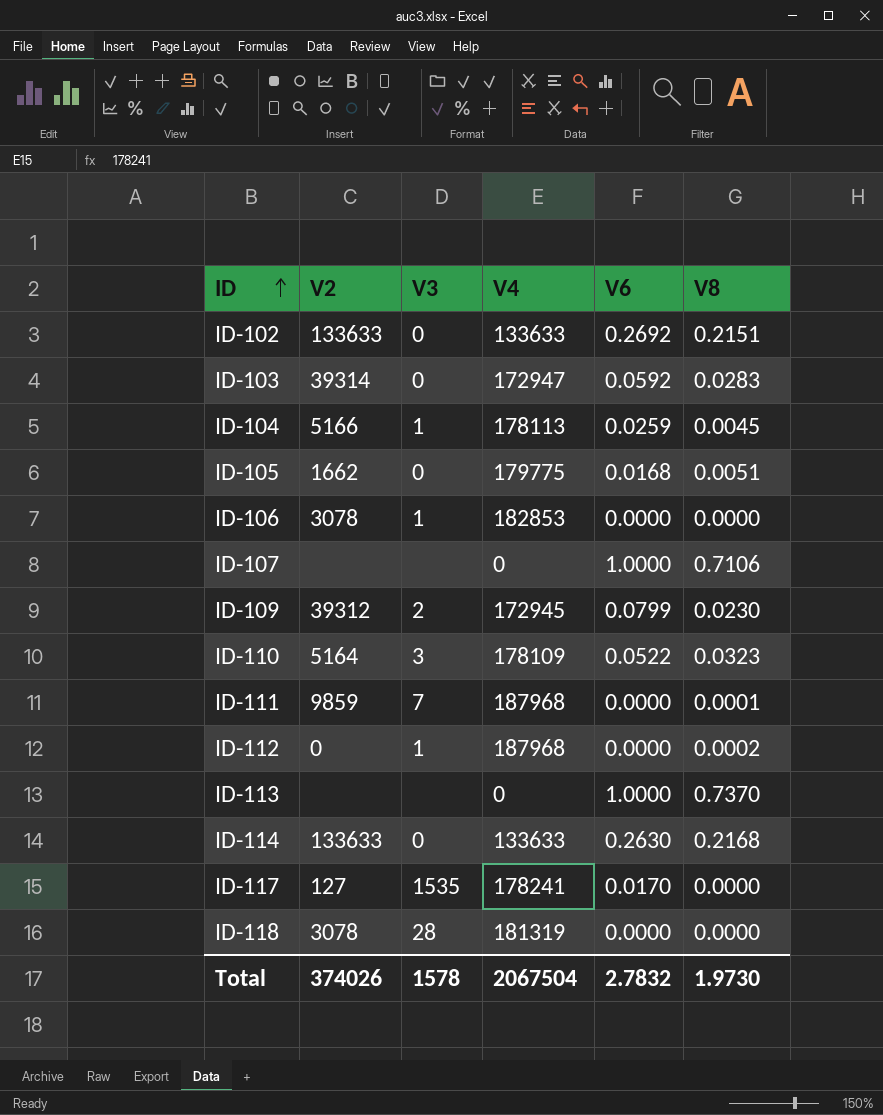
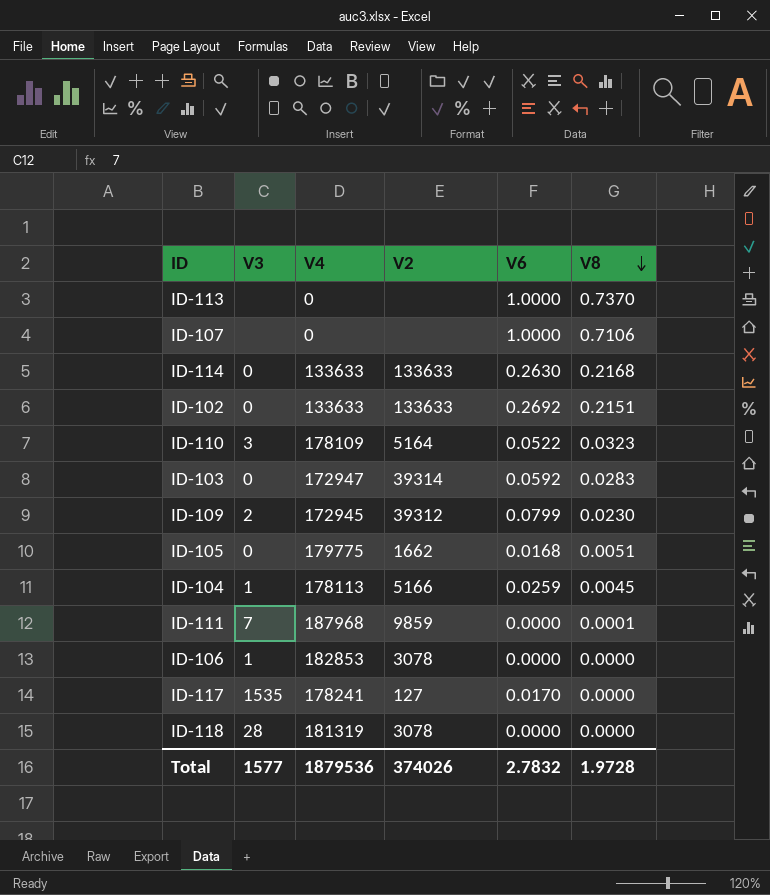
row order: ID ascending -> V8 descending
column V2 | position: 2 -> 4
row ID-112: 0 | 1 | 187968 | 0.0000 | 0.0002 -> none
Total | V3: 1578 -> 1577
Total | V4: 2067504 -> 1879536
Total | V8: 1.9730 -> 1.9728

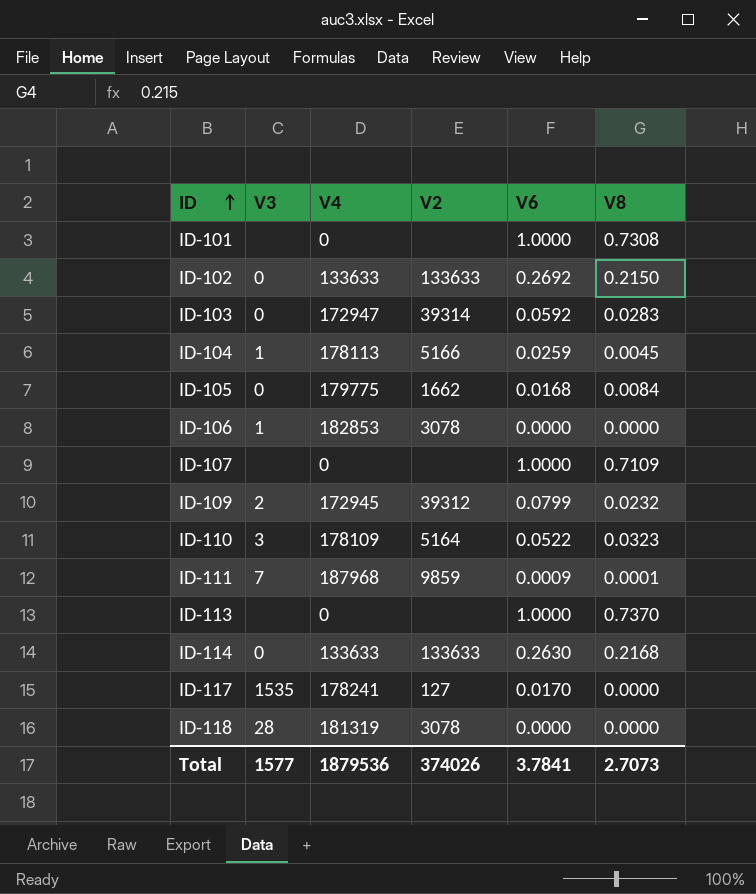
row order: V8 descending -> ID ascending
row ID-101: none -> none | 0 | none | 1.0000 | 0.7308
ID-102 | V8: 0.2151 -> 0.2150
ID-105 | V8: 0.0051 -> 0.0084
ID-107 | V8: 0.7106 -> 0.7109
ID-109 | V8: 0.0230 -> 0.0232
ID-111 | V6: 0.0000 -> 0.0009
Total | V6: 2.7832 -> 3.7841
Total | V8: 1.9728 -> 2.7073

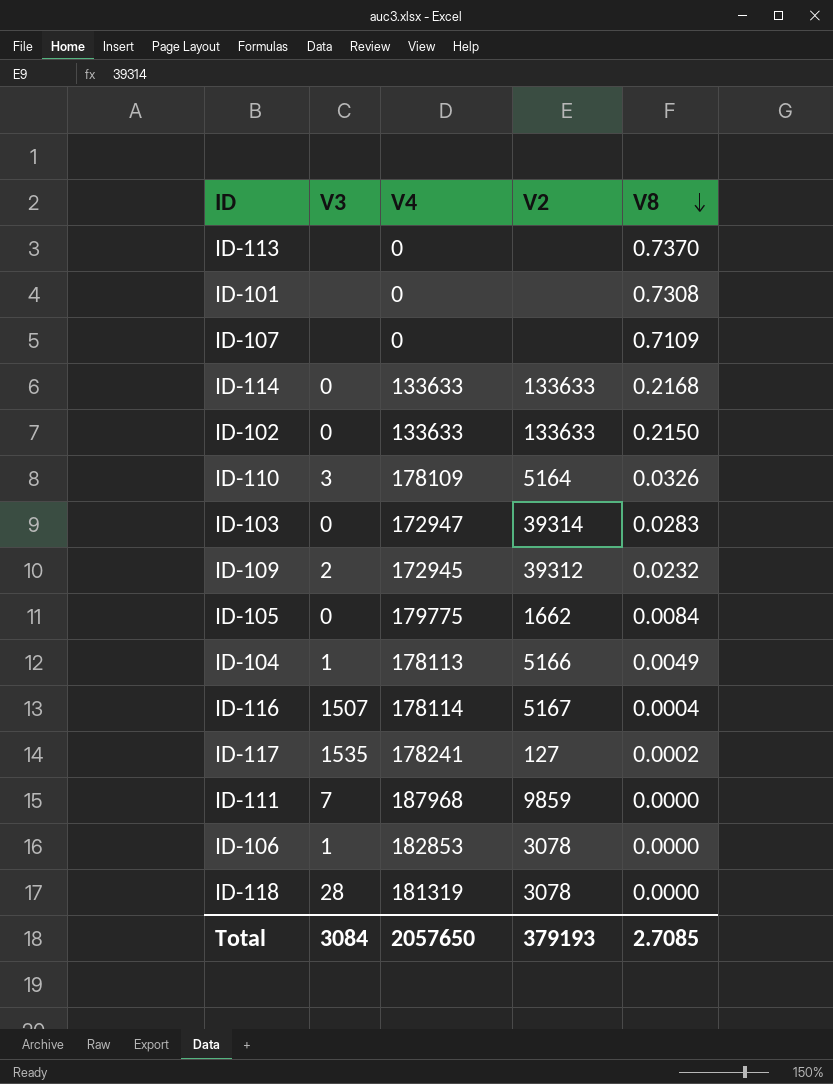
row order: ID ascending -> V8 descending
column V6 | position: 5 -> none
ID-110 | V8: 0.0323 -> 0.0326
ID-104 | V8: 0.0045 -> 0.0049
row ID-116: none -> 1507 | 178114 | 5167 | 0.0004
ID-117 | V8: 0.0000 -> 0.0002
ID-111 | V8: 0.0001 -> 0.0000
Total | V3: 1577 -> 3084
Total | V4: 1879536 -> 2057650
Total | V2: 374026 -> 379193
Total | V8: 2.7073 -> 2.7085

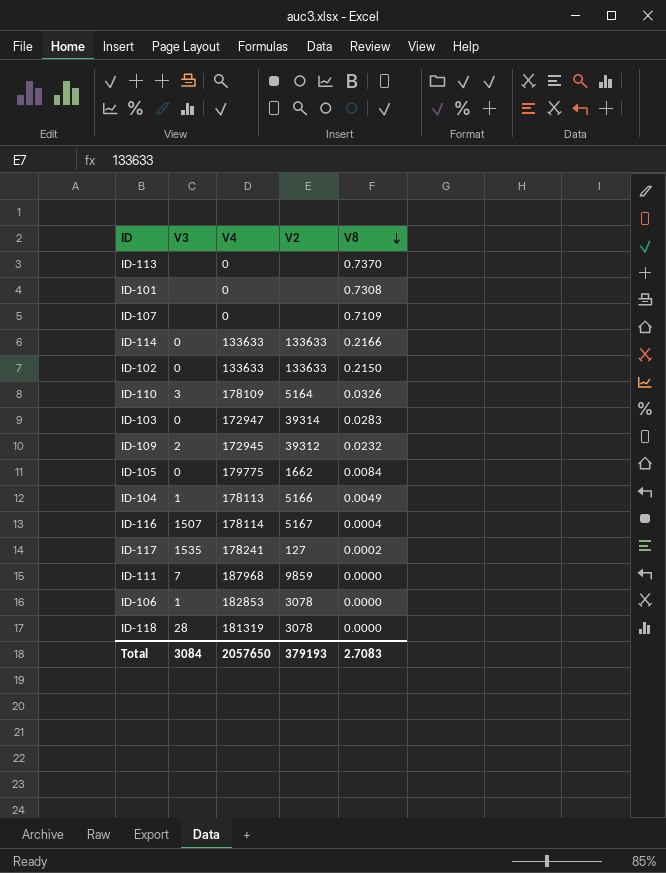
ID-114 | V8: 0.2168 -> 0.2166
Total | V8: 2.7085 -> 2.7083

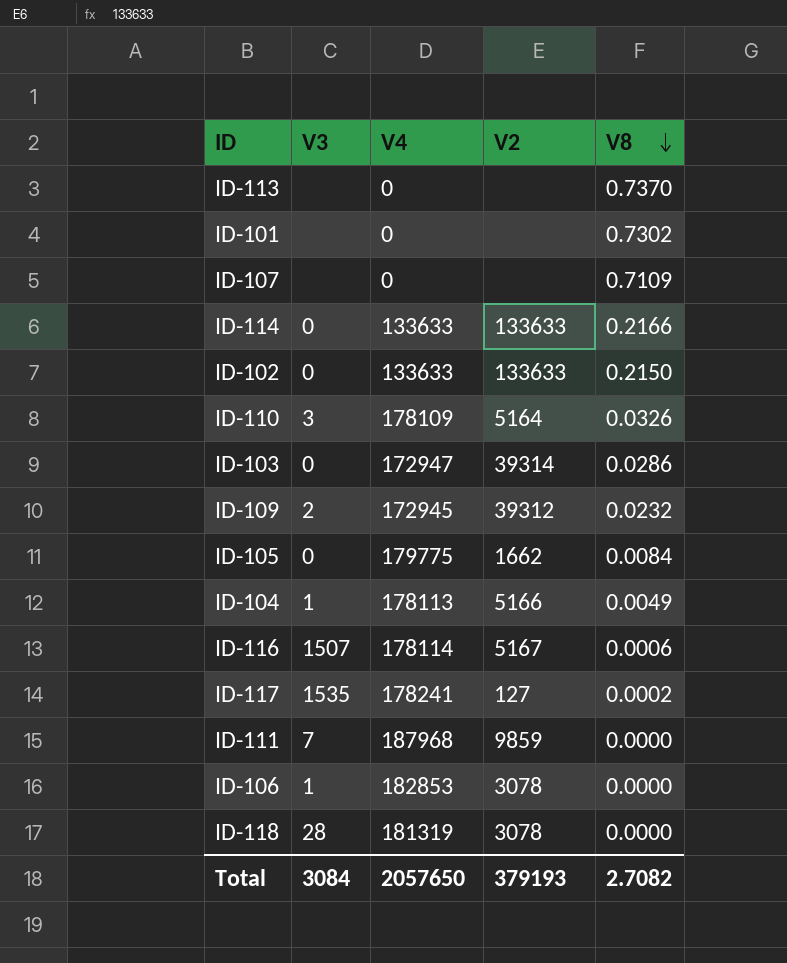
ID-101 | V8: 0.7308 -> 0.7302
ID-103 | V8: 0.0283 -> 0.0286
ID-116 | V8: 0.0004 -> 0.0006
Total | V8: 2.7083 -> 2.7082

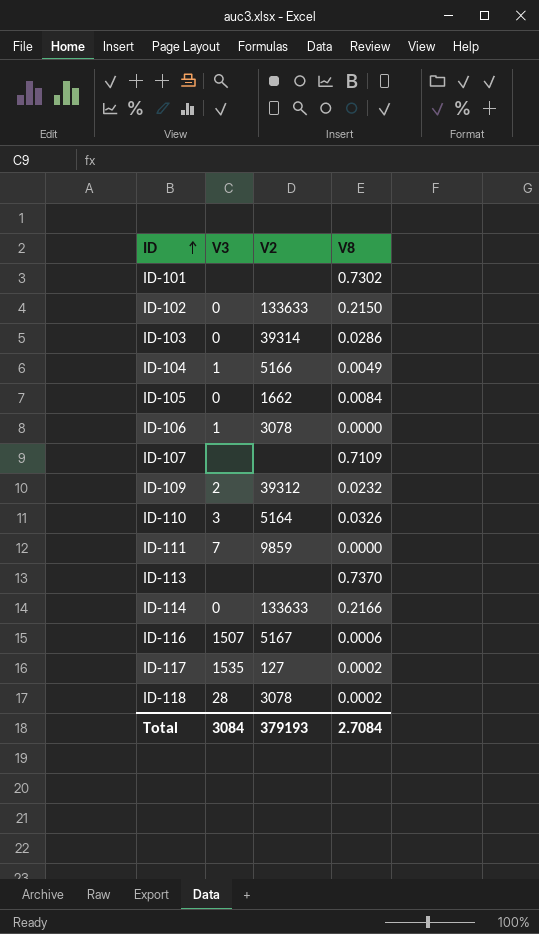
row order: V8 descending -> ID ascending
column V4 | position: 3 -> none
ID-118 | V8: 0.0000 -> 0.0002
Total | V8: 2.7082 -> 2.7084

